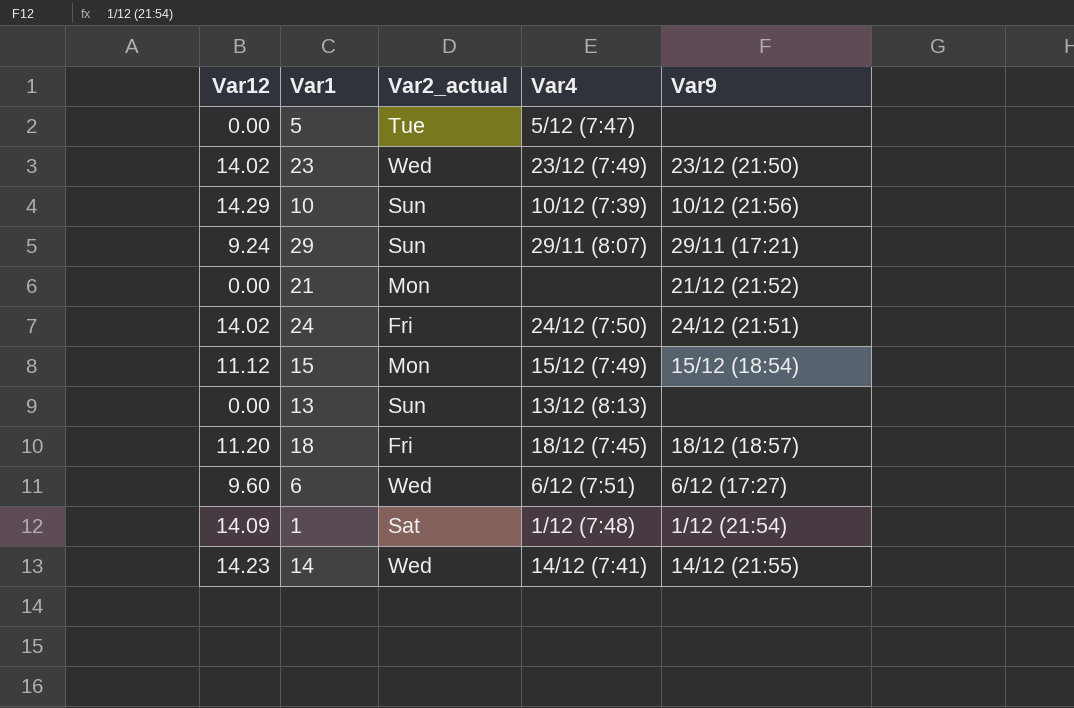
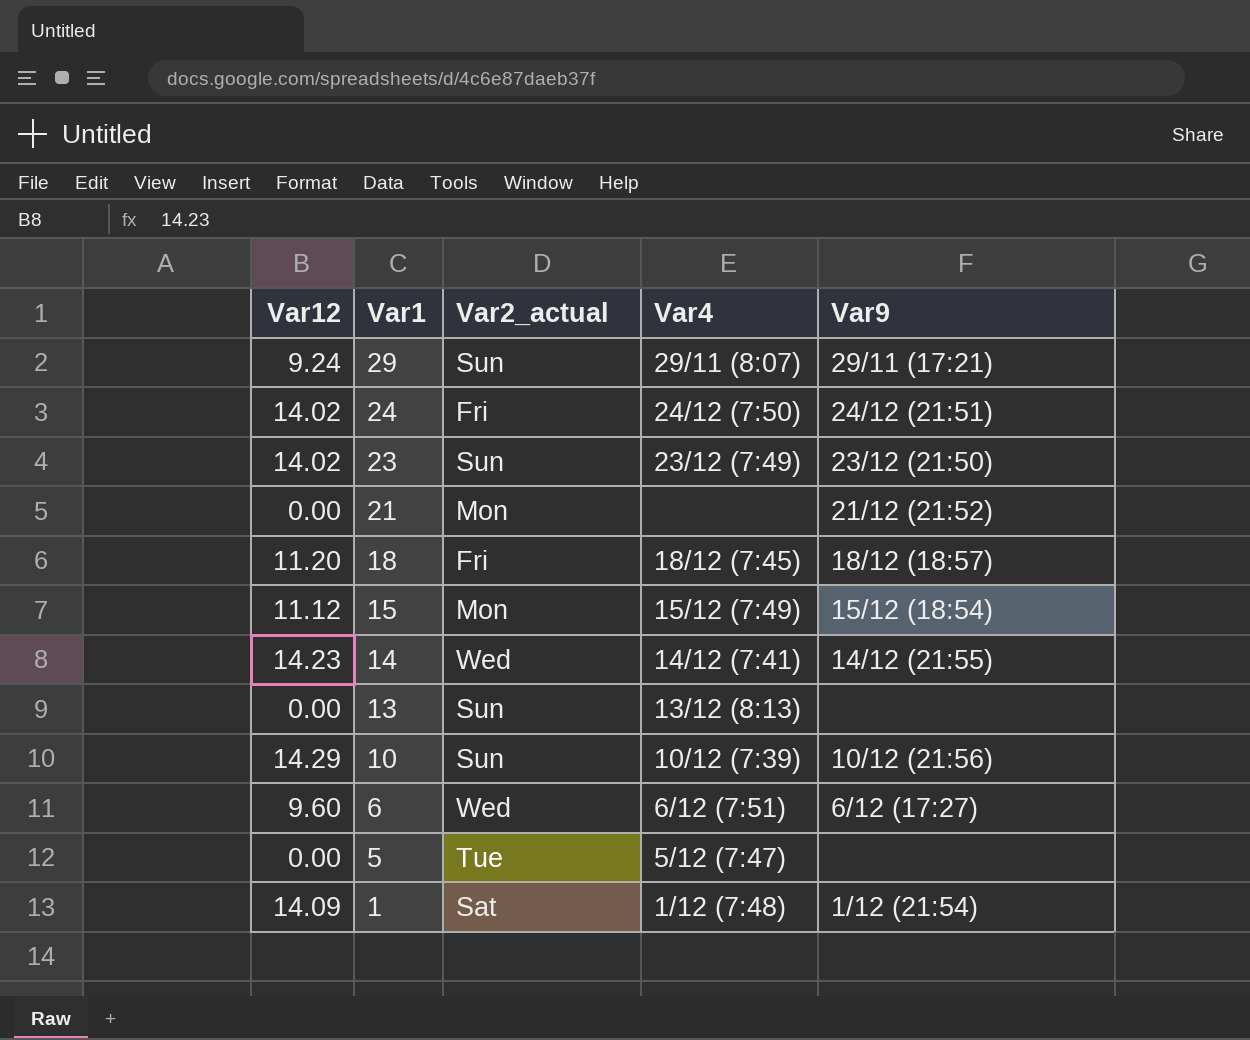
row order: none -> Var1 descending
23 | Var2_actual: Wed -> Sun

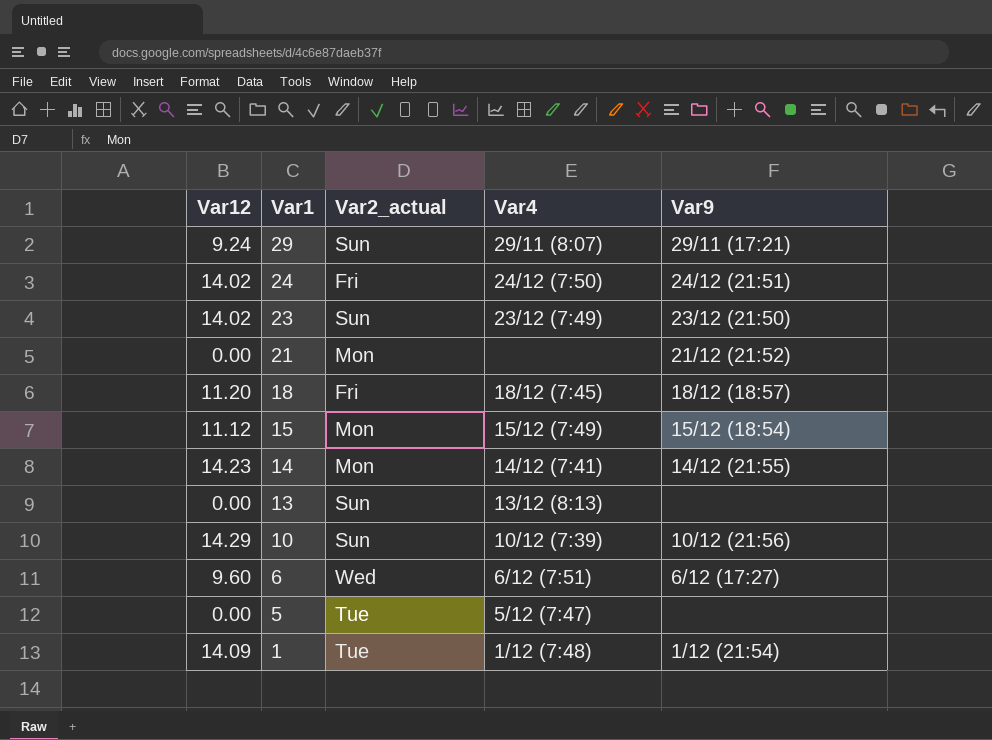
14 | Var2_actual: Wed -> Mon
1 | Var2_actual: Sat -> Tue

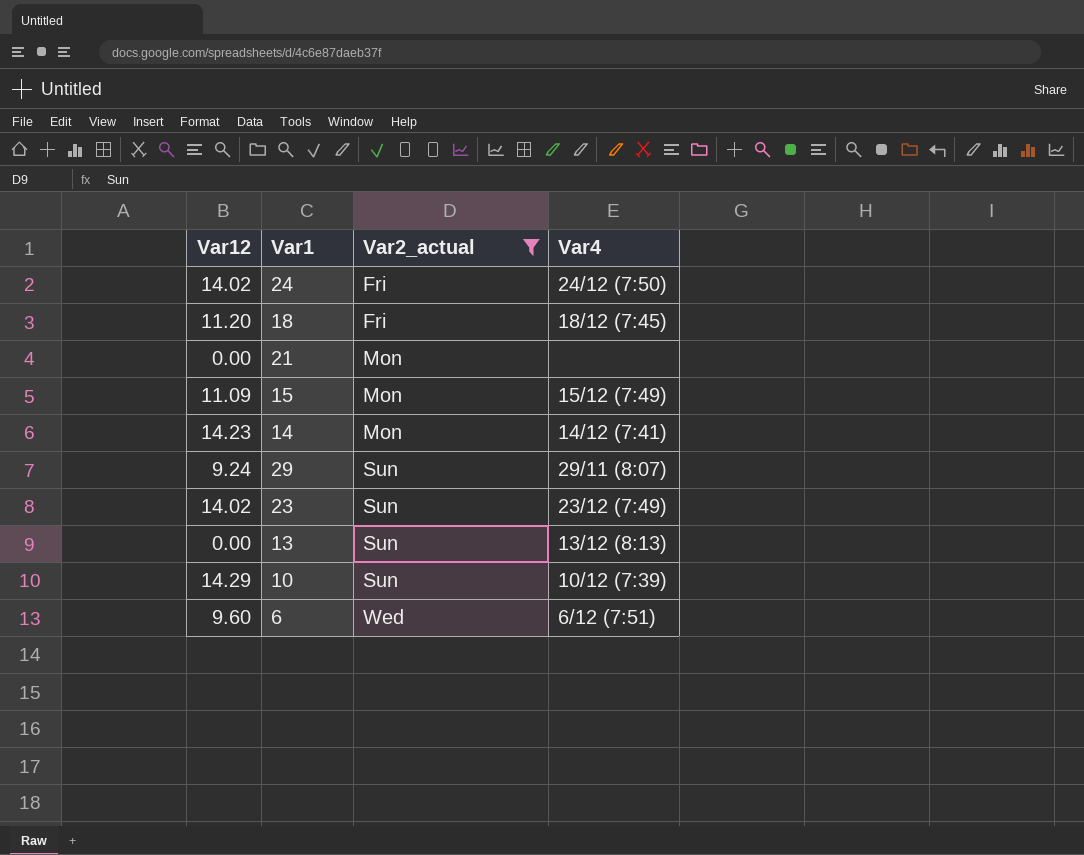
filter: none -> Var2_actual != Tue
row order: Var1 descending -> Var2_actual ascending
column Var9 | position: 5 -> none
15 | Var12: 11.12 -> 11.09

